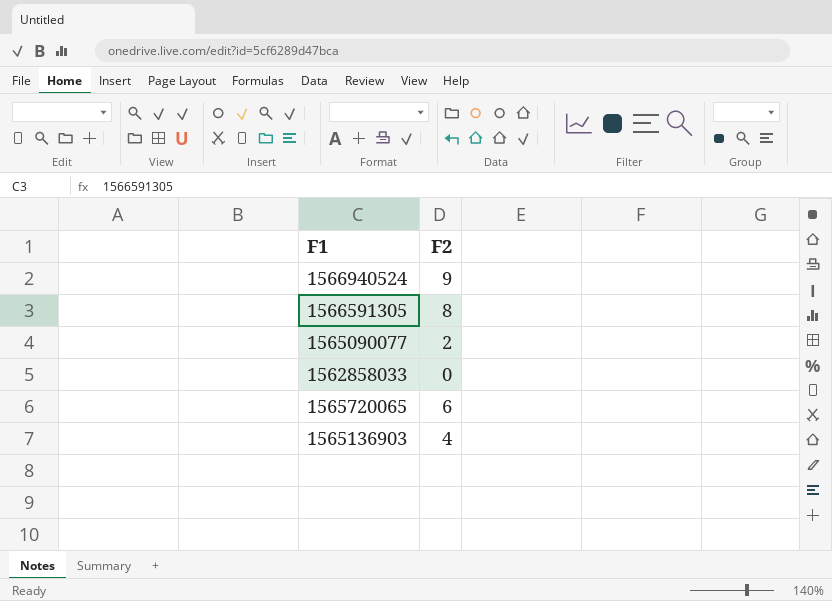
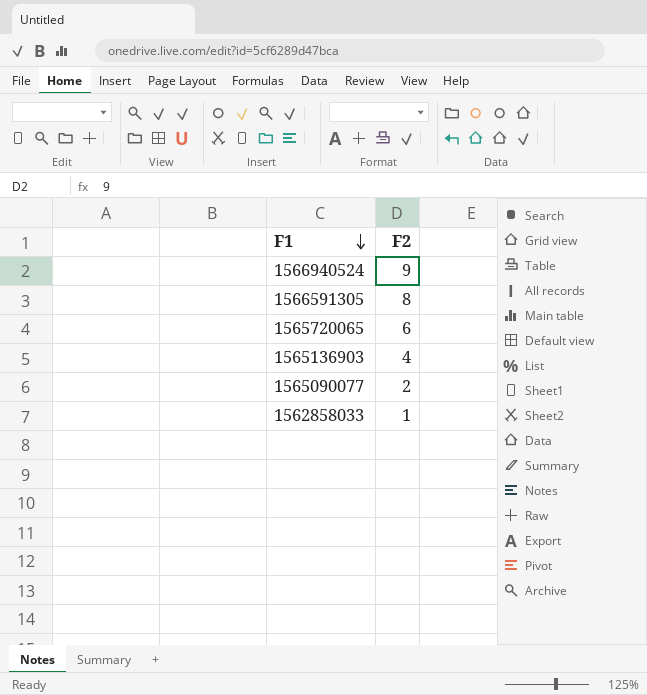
row order: none -> F1 descending
1562858033 | F2: 0 -> 1

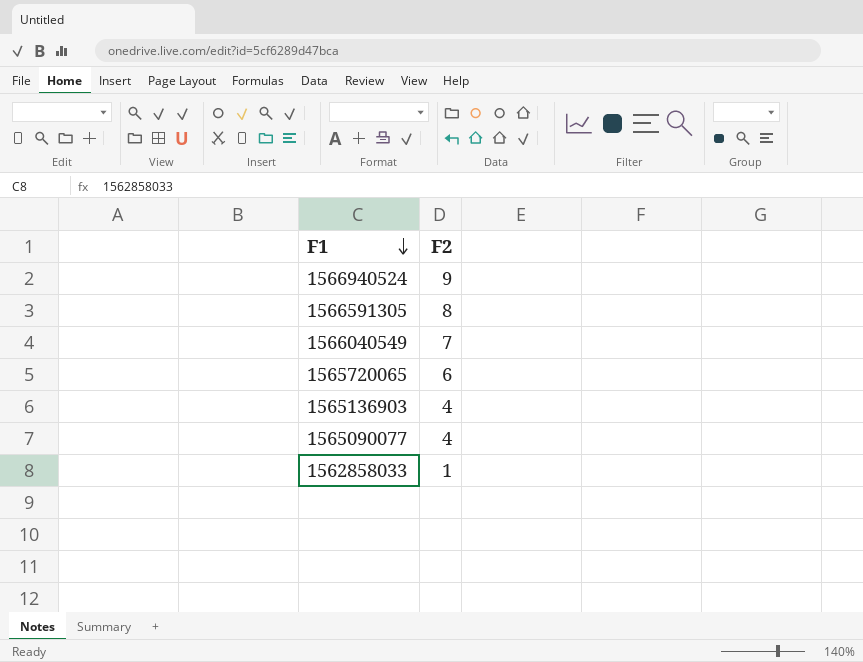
row 1566040549: none -> 7
1565090077 | F2: 2 -> 4

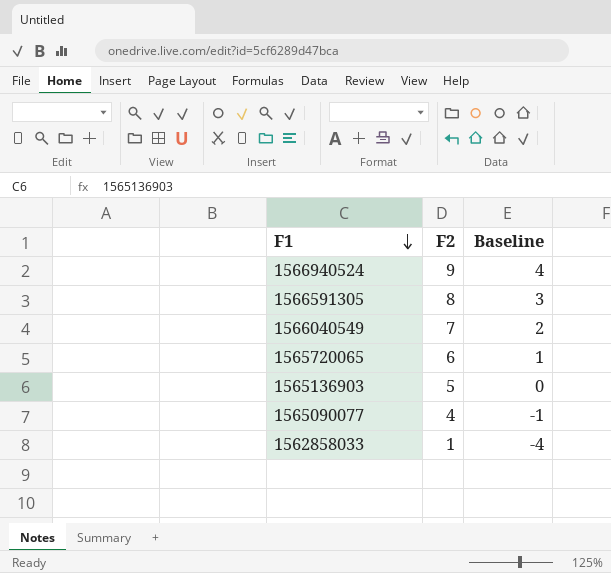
column Baseline | formula: none -> [F2] - 5
1565136903 | F2: 4 -> 5

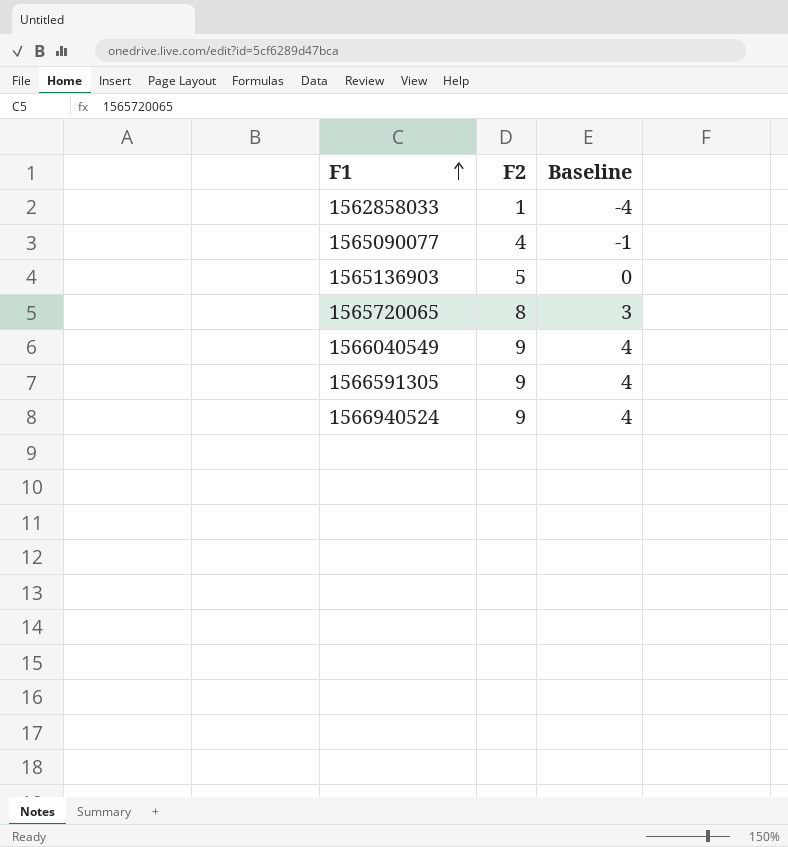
row order: F1 descending -> F1 ascending
1565720065 | F2: 6 -> 8
1565720065 | Baseline: 1 -> 3
1566040549 | F2: 7 -> 9
1566040549 | Baseline: 2 -> 4
1566591305 | F2: 8 -> 9
1566591305 | Baseline: 3 -> 4

